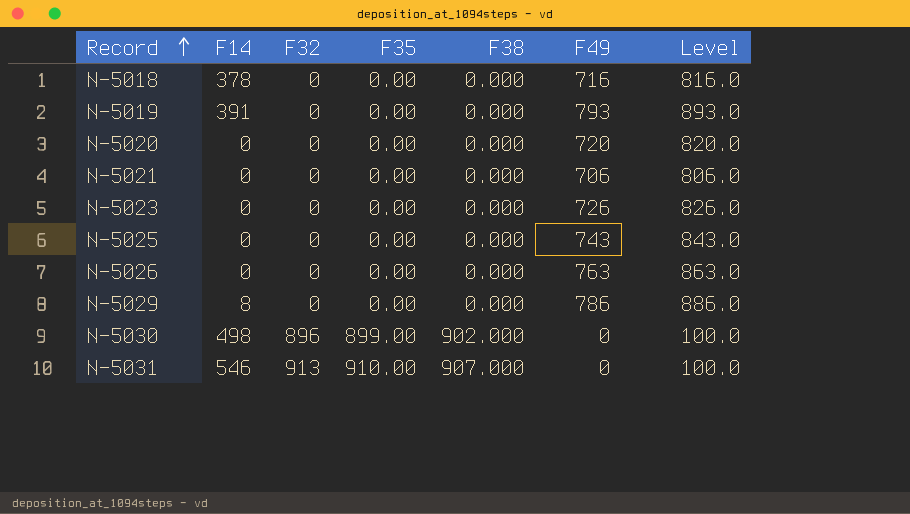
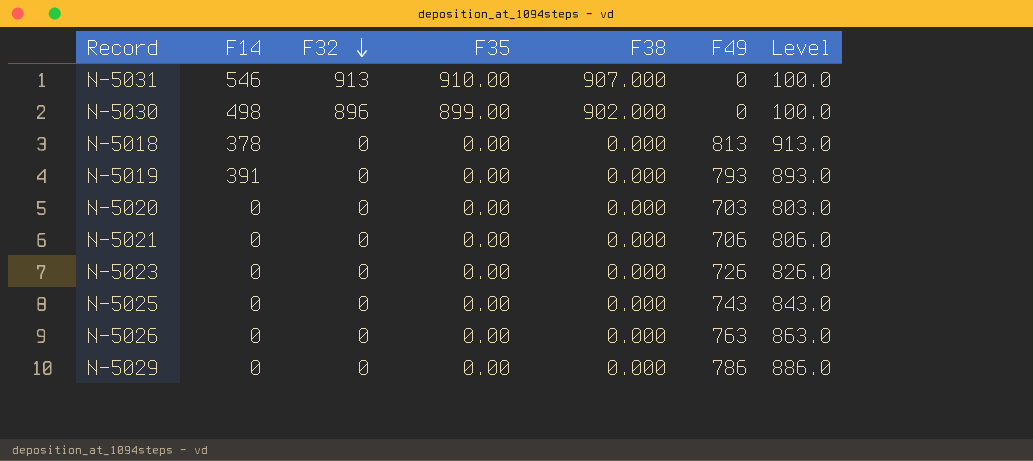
row order: Record ascending -> F32 descending
N-5018 | F49: 716 -> 813
N-5018 | Level: 816.0 -> 913.0
N-5020 | F49: 720 -> 703
N-5020 | Level: 820.0 -> 803.0
N-5029 | F14: 8 -> 0

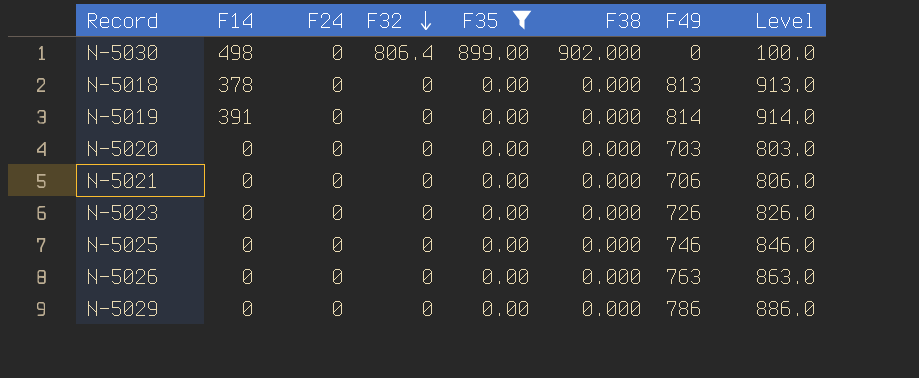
filter: none -> F35 != 910.00
column F24 | position: none -> 3
N-5030 | F32: 896 -> 806.4
N-5019 | F49: 793 -> 814
N-5019 | Level: 893.0 -> 914.0
N-5025 | F49: 743 -> 746
N-5025 | Level: 843.0 -> 846.0

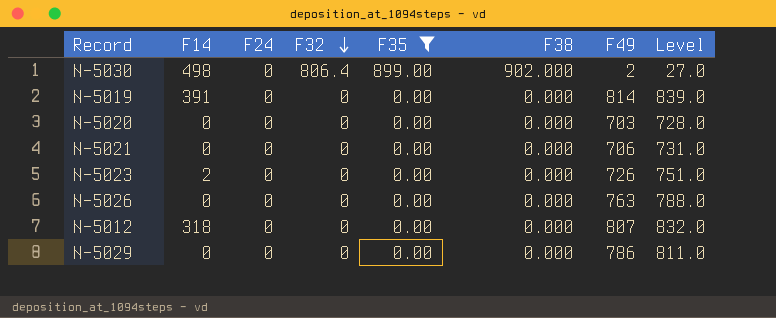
column Level | formula: [F49] + 100 -> [F49] + 25
row N-5018: 378 | 0 | 0 | 0.00 | 0.000 | 813 | 913.0 -> none
row N-5025: 0 | 0 | 0 | 0.00 | 0.000 | 746 | 846.0 -> none
N-5030 | F49: 0 -> 2
N-5023 | F14: 0 -> 2
row N-5012: none -> 318 | 0 | 0 | 0.00 | 0.000 | 807 | 832.0

